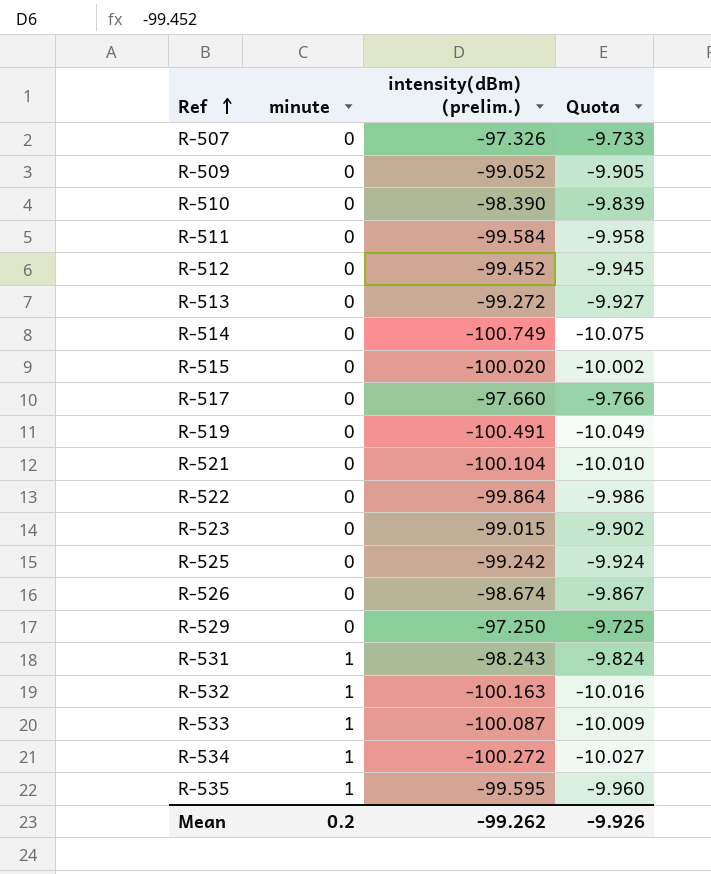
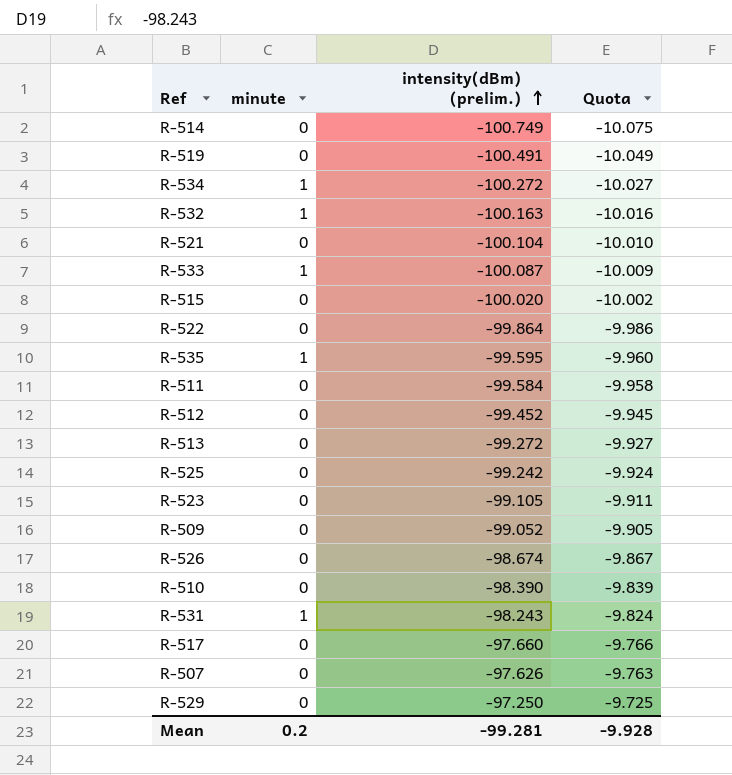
row order: Ref ascending -> intensity(dBm) (prelim.) ascending
R-523 | intensity(dBm) (prelim.): -99.015 -> -99.105
R-523 | Quota: -9.902 -> -9.911
R-507 | intensity(dBm) (prelim.): -97.326 -> -97.626
R-507 | Quota: -9.733 -> -9.763
Mean | intensity(dBm) (prelim.): -99.262 -> -99.281
Mean | Quota: -9.926 -> -9.928

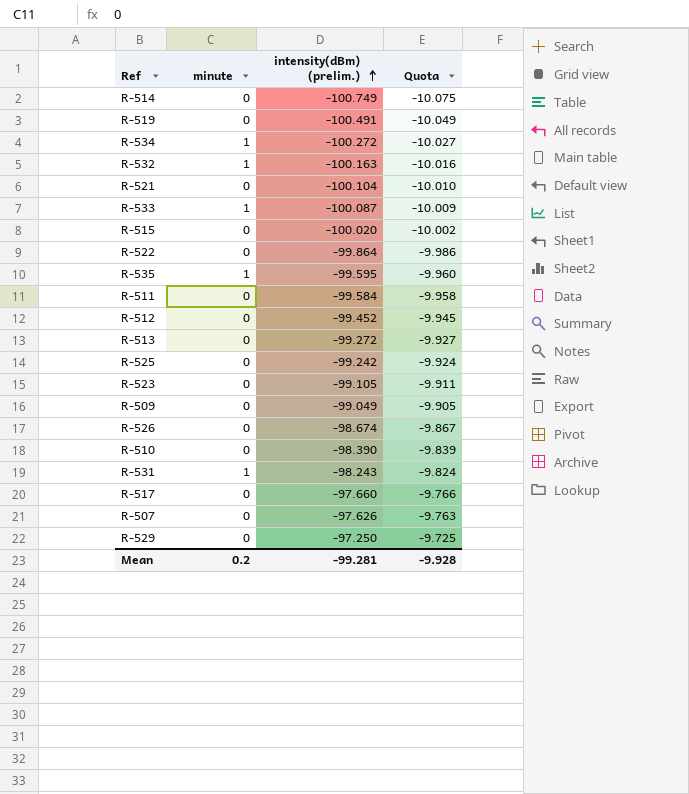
R-509 | intensity(dBm) (prelim.): -99.052 -> -99.049

